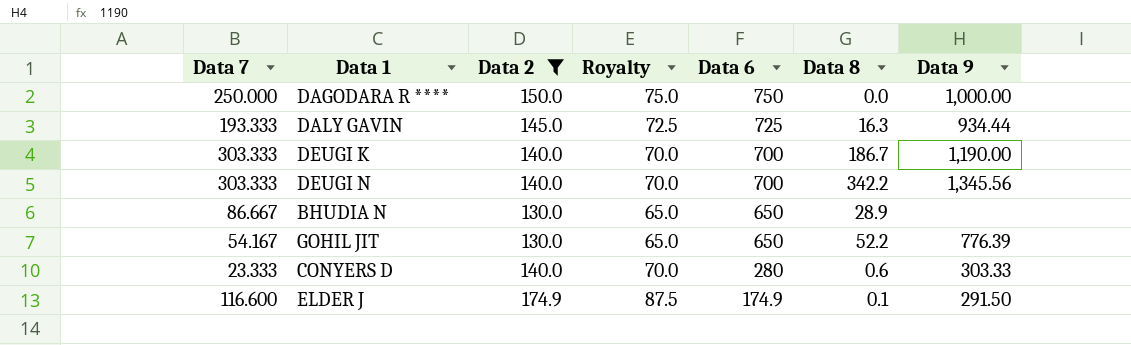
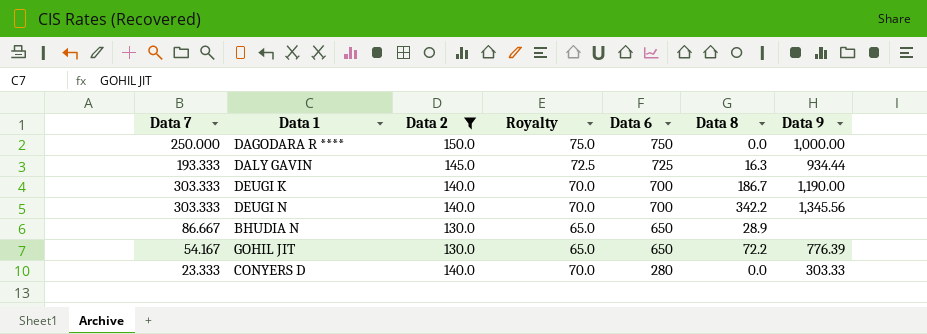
row ELDER J: 116.600 | 174.9 | 87.5 | 174.9 | 0.1 | 291.50 -> none
GOHIL JIT | Data 8: 52.2 -> 72.2
CONYERS D | Data 8: 0.6 -> 0.0

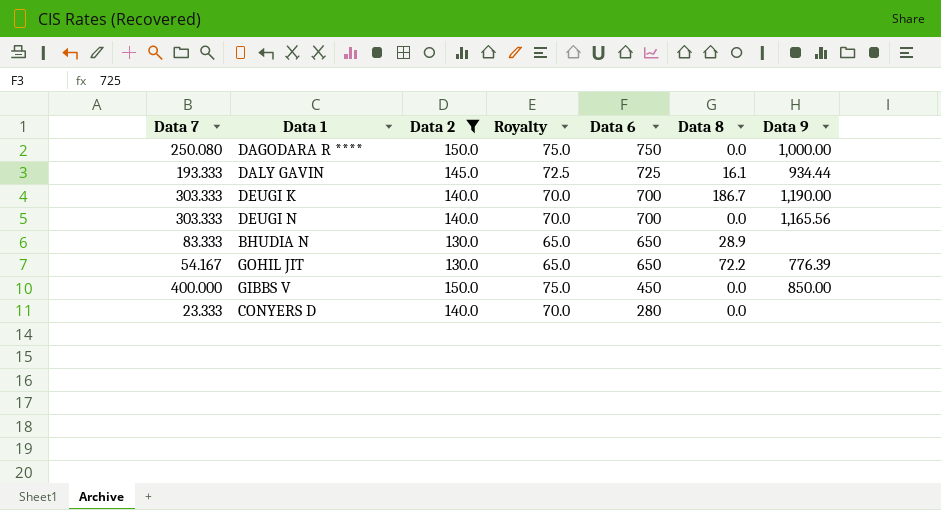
DAGODARA R **** | Data 7: 250.000 -> 250.080
DALY GAVIN | Data 8: 16.3 -> 16.1
DEUGI N | Data 8: 342.2 -> 0.0
DEUGI N | Data 9: 1,345.56 -> 1,165.56
BHUDIA N | Data 7: 86.667 -> 83.333
row GIBBS V: none -> 400.000 | 150.0 | 75.0 | 450 | 0.0 | 850.00
CONYERS D | Data 9: 303.33 -> none

